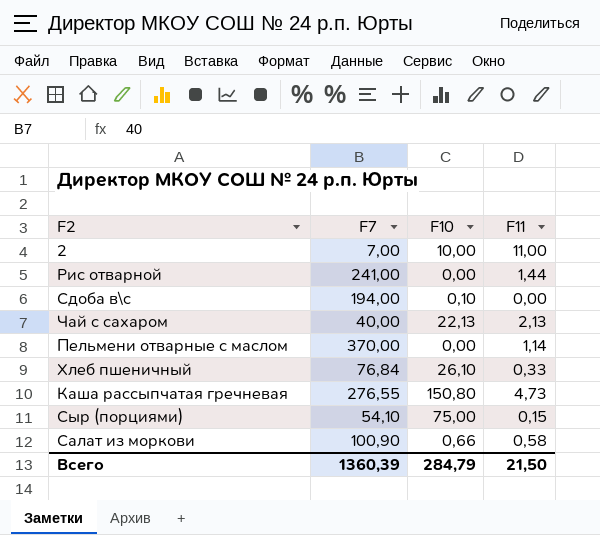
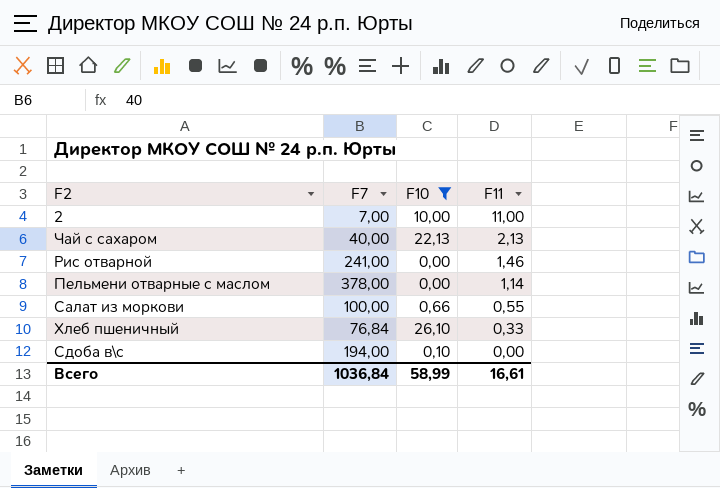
filter: none -> F10 <= 26,10
row order: none -> F11 descending
Рис отварной | F11: 1,44 -> 1,46
Пельмени отварные с маслом | F7: 370,00 -> 378,00
Салат из моркови | F7: 100,90 -> 100,00
Салат из моркови | F11: 0,58 -> 0,55
Всего | F7: 1360,39 -> 1036,84
Всего | F10: 284,79 -> 58,99
Всего | F11: 21,50 -> 16,61

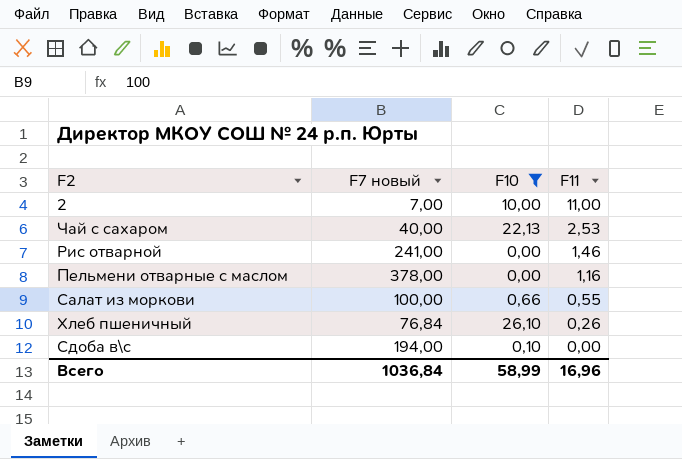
column name: F7 -> F7 новый
Чай с сахаром | F11: 2,13 -> 2,53
Пельмени отварные с маслом | F11: 1,14 -> 1,16
Хлеб пшеничный | F11: 0,33 -> 0,26
Всего | F11: 16,61 -> 16,96

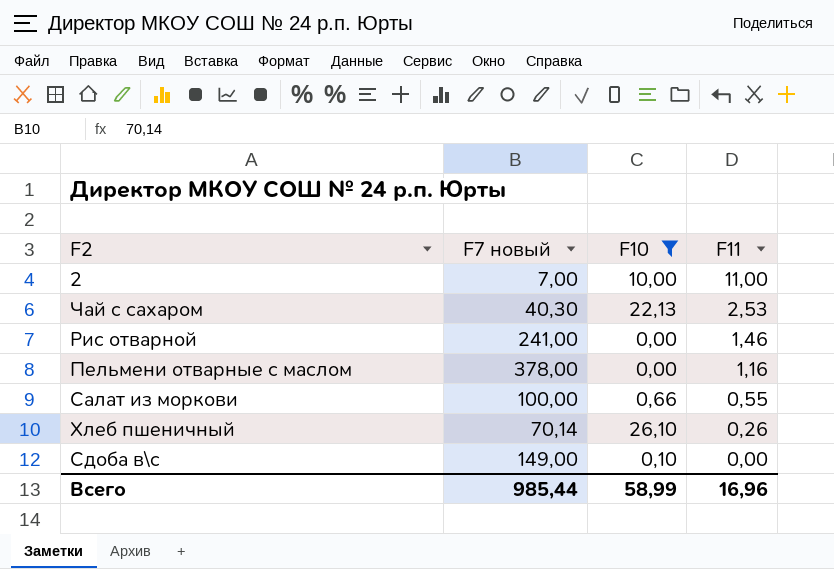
Чай с сахаром | F7 новый: 40,00 -> 40,30
Хлеб пшеничный | F7 новый: 76,84 -> 70,14
Сдоба в\с | F7 новый: 194,00 -> 149,00
Всего | F7 новый: 1036,84 -> 985,44

